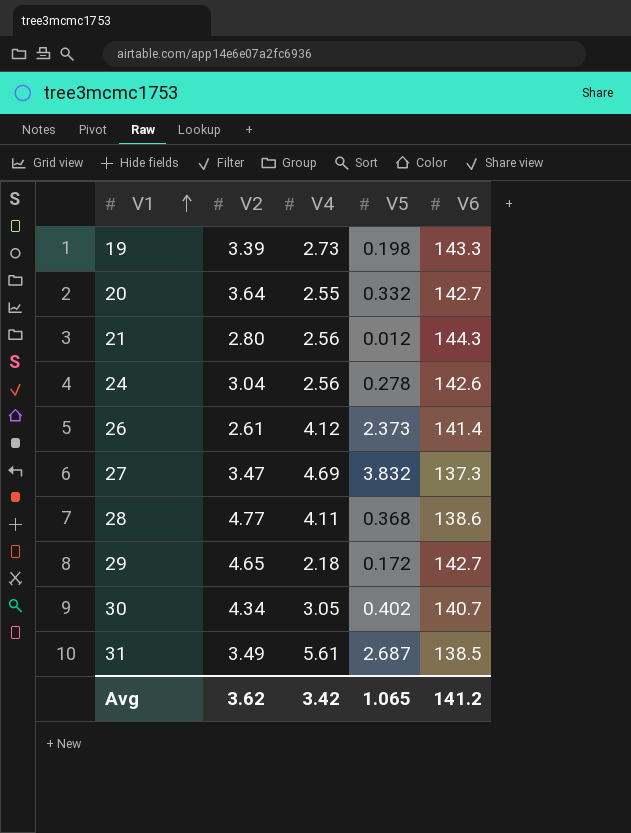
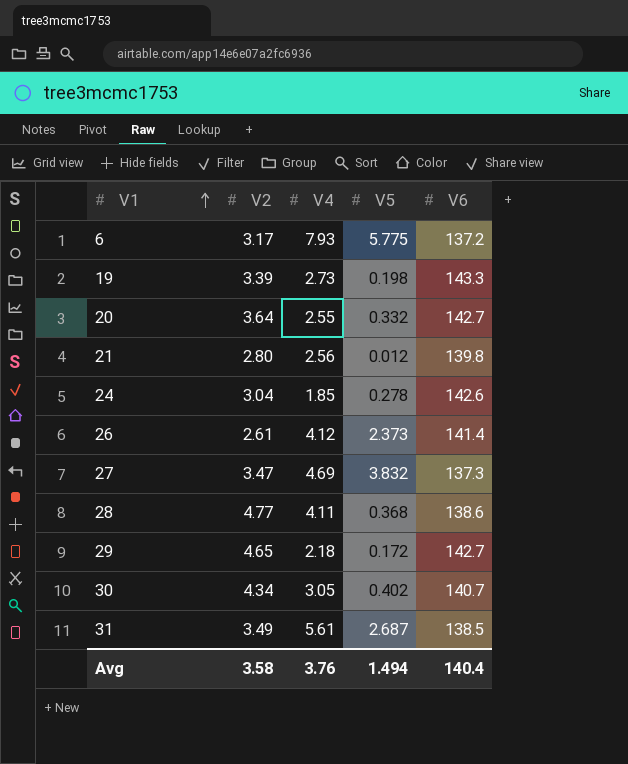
row 6: none -> 3.17 | 7.93 | 5.775 | 137.2
21 | V6: 144.3 -> 139.8
24 | V4: 2.56 -> 1.85
Avg | V2: 3.62 -> 3.58
Avg | V4: 3.42 -> 3.76
Avg | V5: 1.065 -> 1.494
Avg | V6: 141.2 -> 140.4

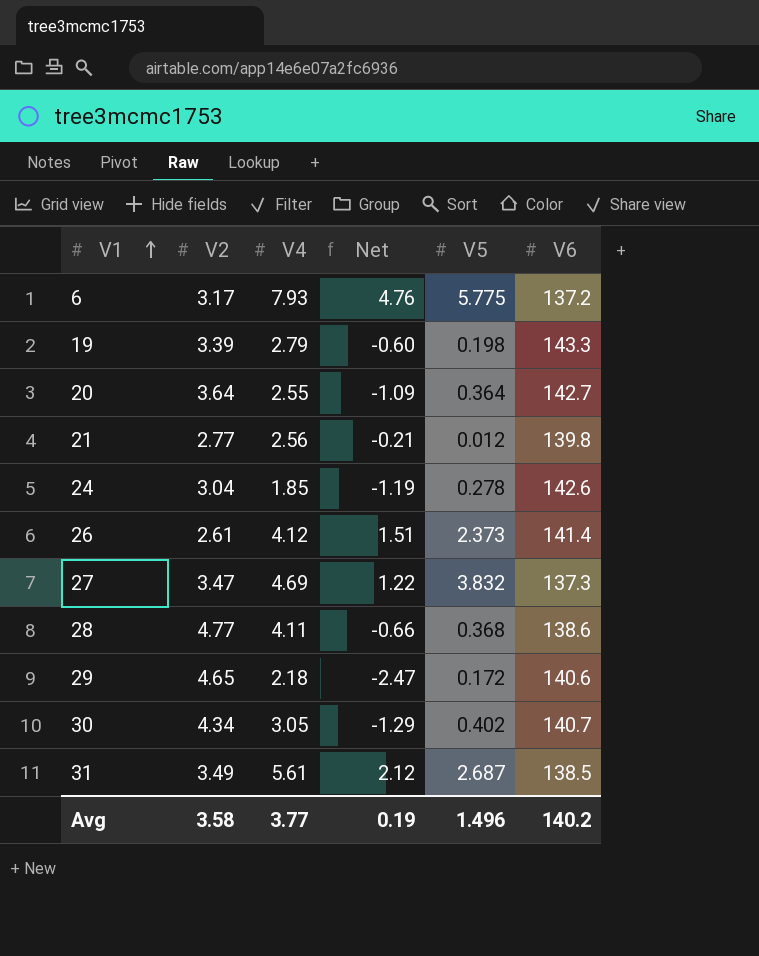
column Net | formula: none -> [V4] - [V2]
19 | V4: 2.73 -> 2.79
20 | V5: 0.332 -> 0.364
21 | V2: 2.80 -> 2.77
29 | V6: 142.7 -> 140.6
Avg | V4: 3.76 -> 3.77
Avg | V5: 1.494 -> 1.496
Avg | V6: 140.4 -> 140.2

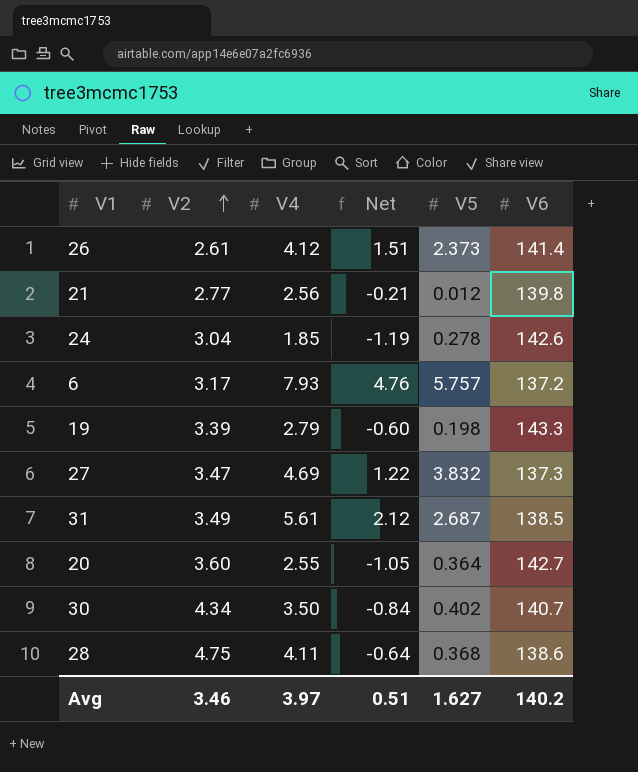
row order: V1 ascending -> V2 ascending
row 29: 4.65 | 2.18 | -2.47 | 0.172 | 140.6 -> none
6 | V5: 5.775 -> 5.757
20 | V2: 3.64 -> 3.60
20 | Net: -1.09 -> -1.05
30 | V4: 3.05 -> 3.50
30 | Net: -1.29 -> -0.84
28 | V2: 4.77 -> 4.75
28 | Net: -0.66 -> -0.64
Avg | V2: 3.58 -> 3.46
Avg | V4: 3.77 -> 3.97
Avg | Net: 0.19 -> 0.51
Avg | V5: 1.496 -> 1.627

